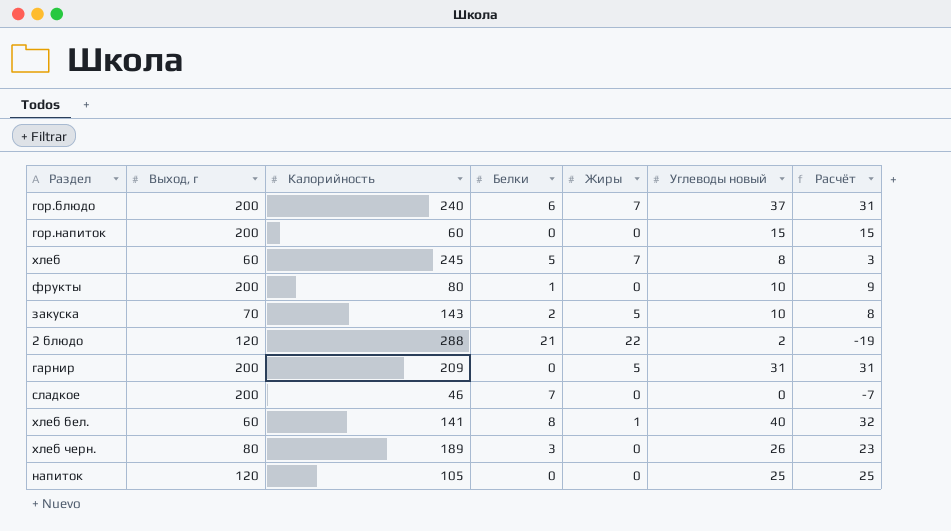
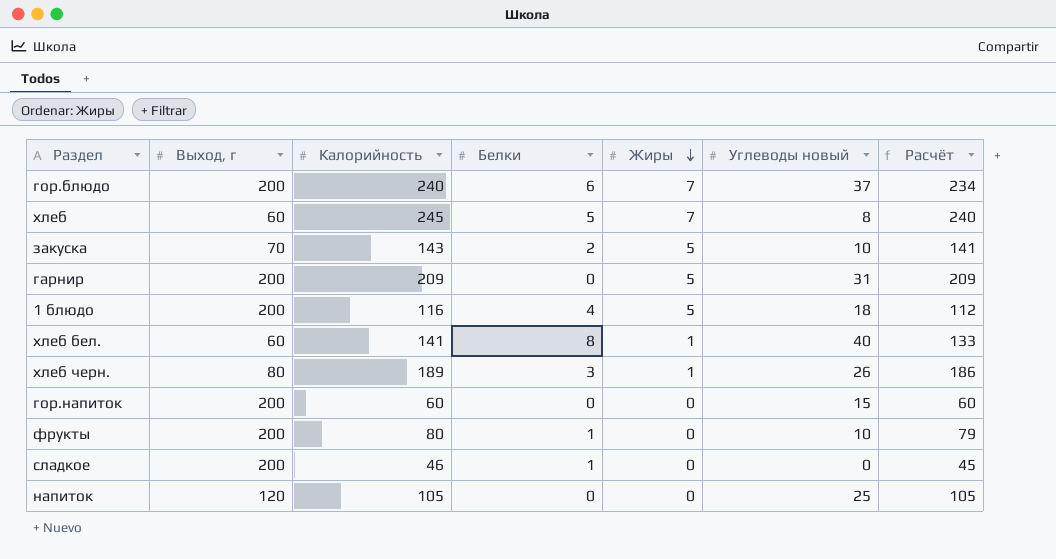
row order: none -> Жиры descending
column Расчёт | formula: [Углеводы новый] - [Белки] -> [Калорийность] - [Белки]
row 2 блюдо: 120 | 288 | 21 | 22 | 2 | -19 -> none
row 1 блюдо: none -> 200 | 116 | 4 | 5 | 18 | 112
хлеб черн. | Жиры: 0 -> 1
сладкое | Белки: 7 -> 1

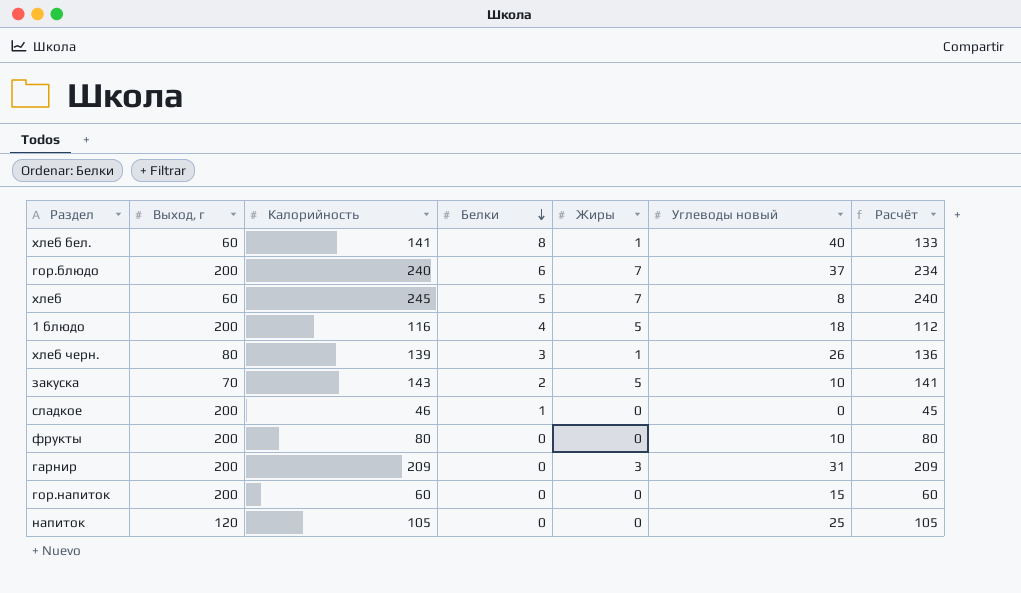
row order: Жиры descending -> Белки descending
хлеб черн. | Калорийность: 189 -> 139
хлеб черн. | Расчёт: 186 -> 136
фрукты | Белки: 1 -> 0
фрукты | Расчёт: 79 -> 80
гарнир | Жиры: 5 -> 3

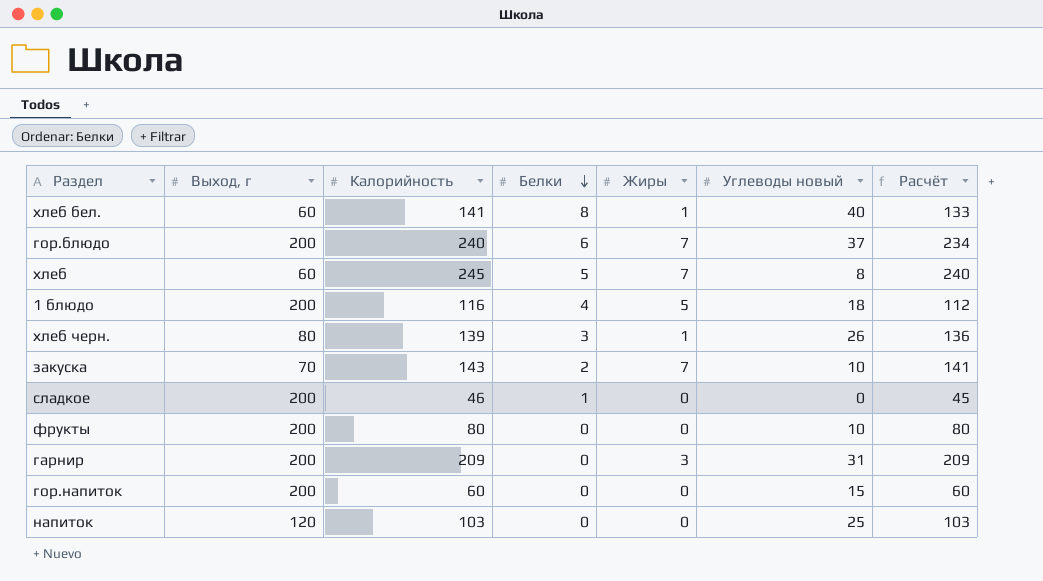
закуска | Жиры: 5 -> 7
напиток | Калорийность: 105 -> 103
напиток | Расчёт: 105 -> 103

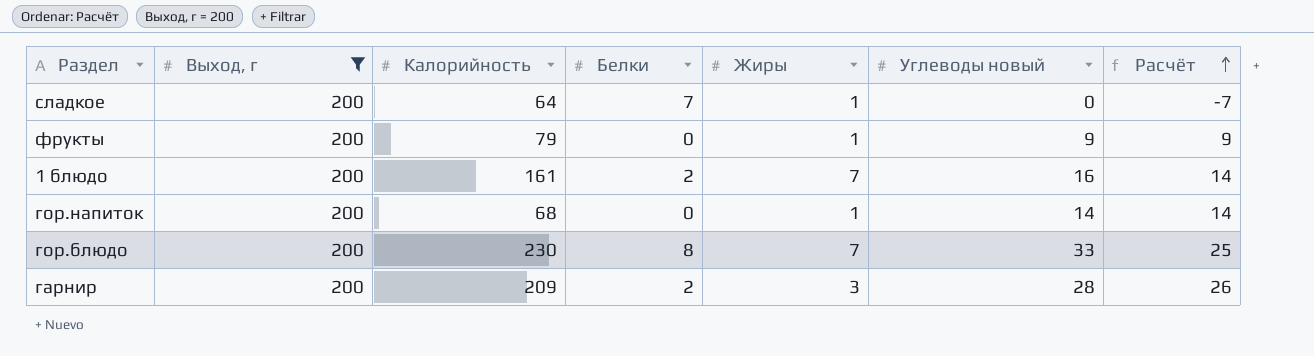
filter: none -> Выход, г = 200
row order: Белки descending -> Расчёт ascending
column Расчёт | formula: [Калорийность] - [Белки] -> [Углеводы новый] - [Белки]
сладкое | Калорийность: 46 -> 64
сладкое | Белки: 1 -> 7
сладкое | Жиры: 0 -> 1
фрукты | Калорийность: 80 -> 79
фрукты | Жиры: 0 -> 1
фрукты | Углеводы новый: 10 -> 9
1 блюдо | Калорийность: 116 -> 161
1 блюдо | Белки: 4 -> 2
1 блюдо | Жиры: 5 -> 7
1 блюдо | Углеводы новый: 18 -> 16
гор.напиток | Калорийность: 60 -> 68
гор.напиток | Жиры: 0 -> 1
гор.напиток | Углеводы новый: 15 -> 14
гор.блюдо | Калорийность: 240 -> 230
гор.блюдо | Белки: 6 -> 8
гор.блюдо | Углеводы новый: 37 -> 33
гарнир | Белки: 0 -> 2
гарнир | Углеводы новый: 31 -> 28

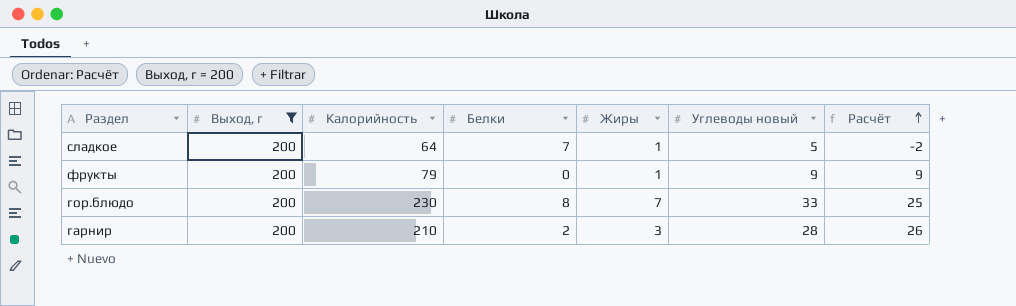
row 1 блюдо: 200 | 161 | 2 | 7 | 16 | 14 -> none
row гор.напиток: 200 | 68 | 0 | 1 | 14 | 14 -> none
сладкое | Углеводы новый: 0 -> 5
сладкое | Расчёт: -7 -> -2
гарнир | Калорийность: 209 -> 210

